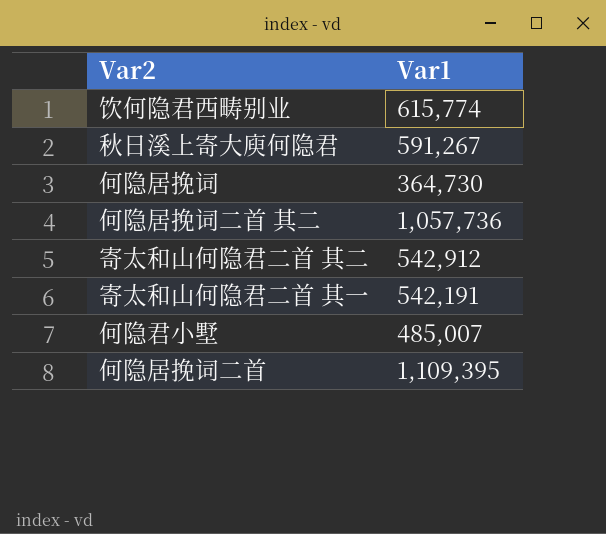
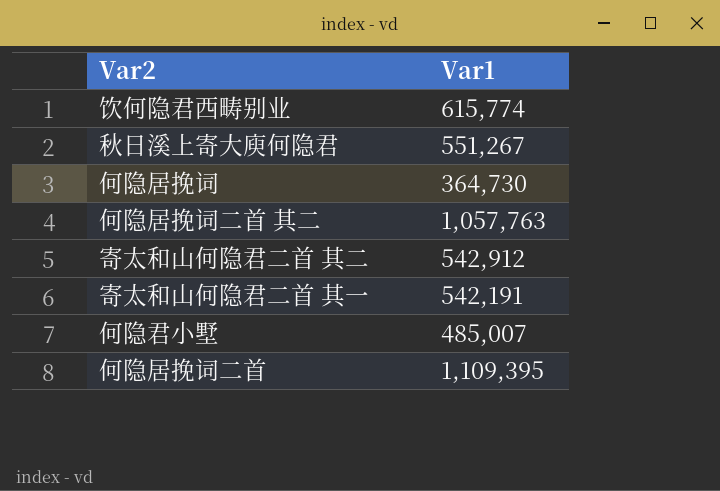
秋日溪上寄大庾何隐君 | Var1: 591,267 -> 551,267
何隐居挽词二首 其二 | Var1: 1,057,736 -> 1,057,763

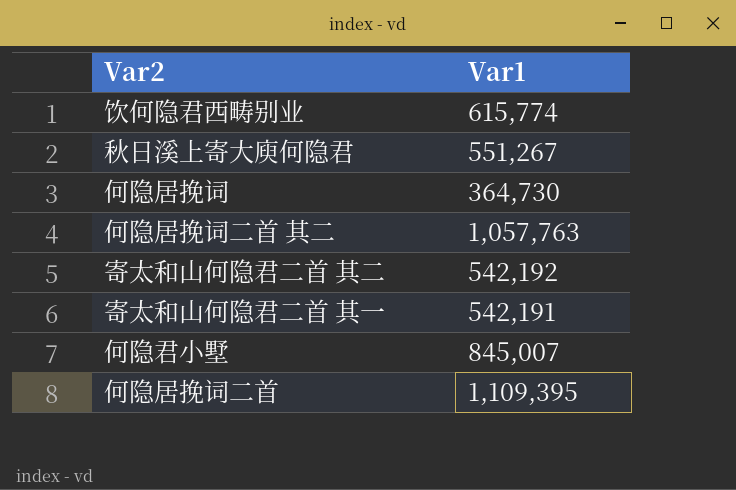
寄太和山何隐君二首 其二 | Var1: 542,912 -> 542,192
何隐君小墅 | Var1: 485,007 -> 845,007

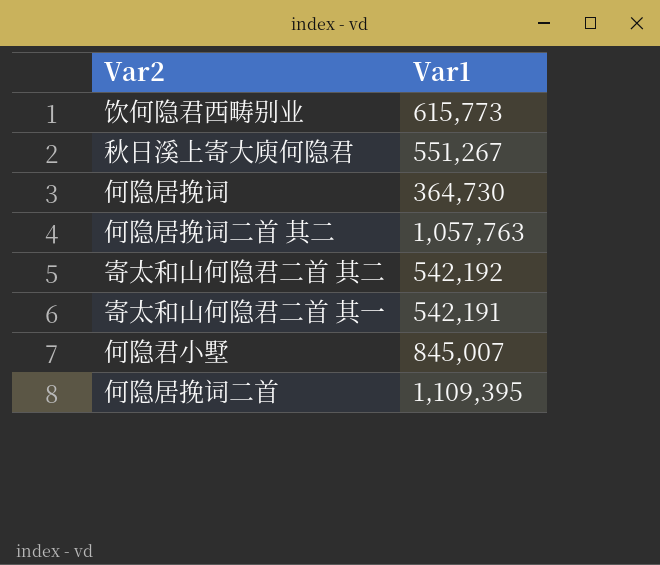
饮何隐君西畴别业 | Var1: 615,774 -> 615,773

